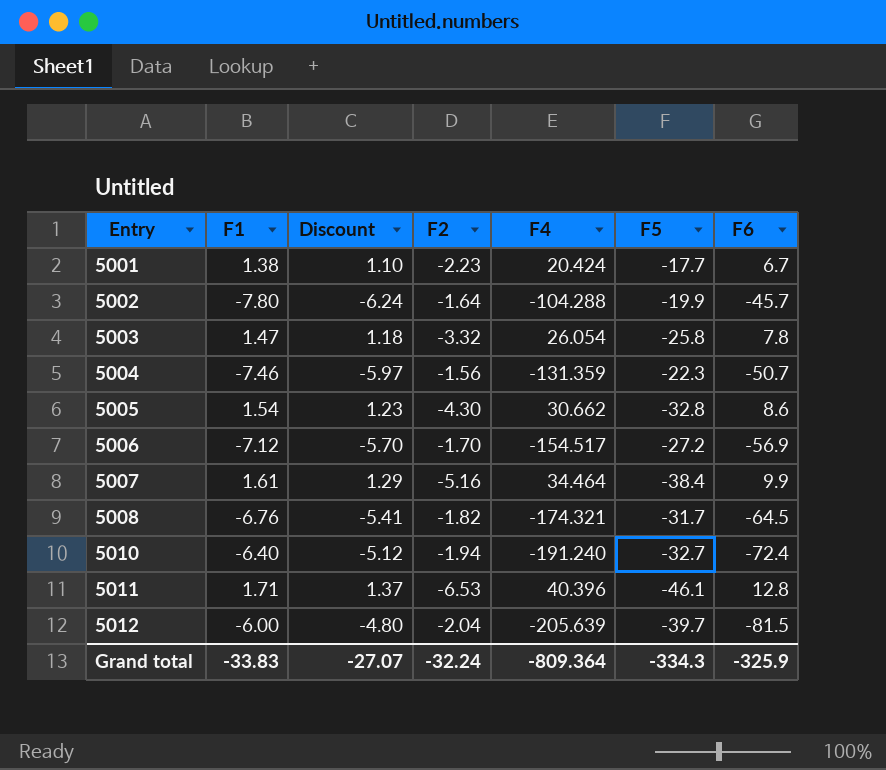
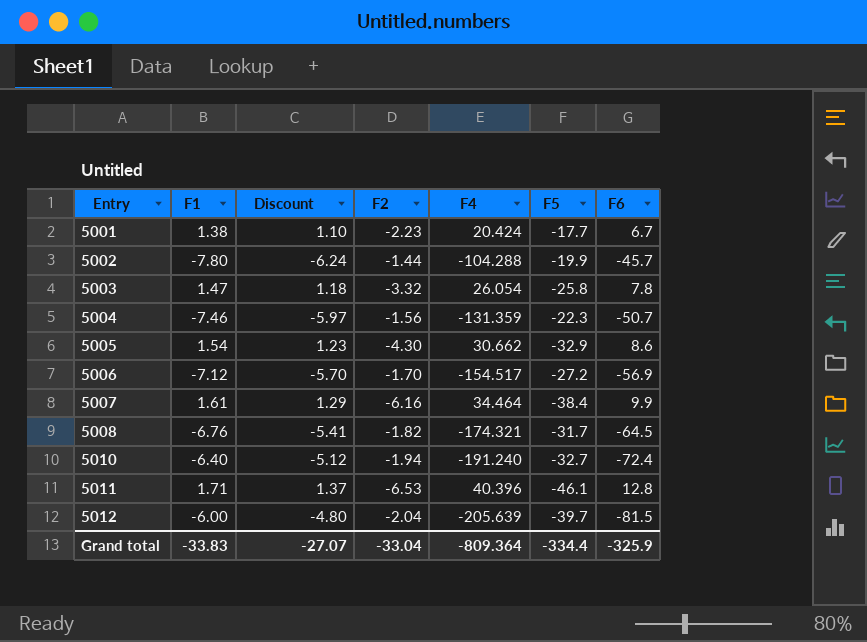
5002 | F2: -1.64 -> -1.44
5005 | F5: -32.8 -> -32.9
5007 | F2: -5.16 -> -6.16
Grand total | F2: -32.24 -> -33.04
Grand total | F5: -334.3 -> -334.4

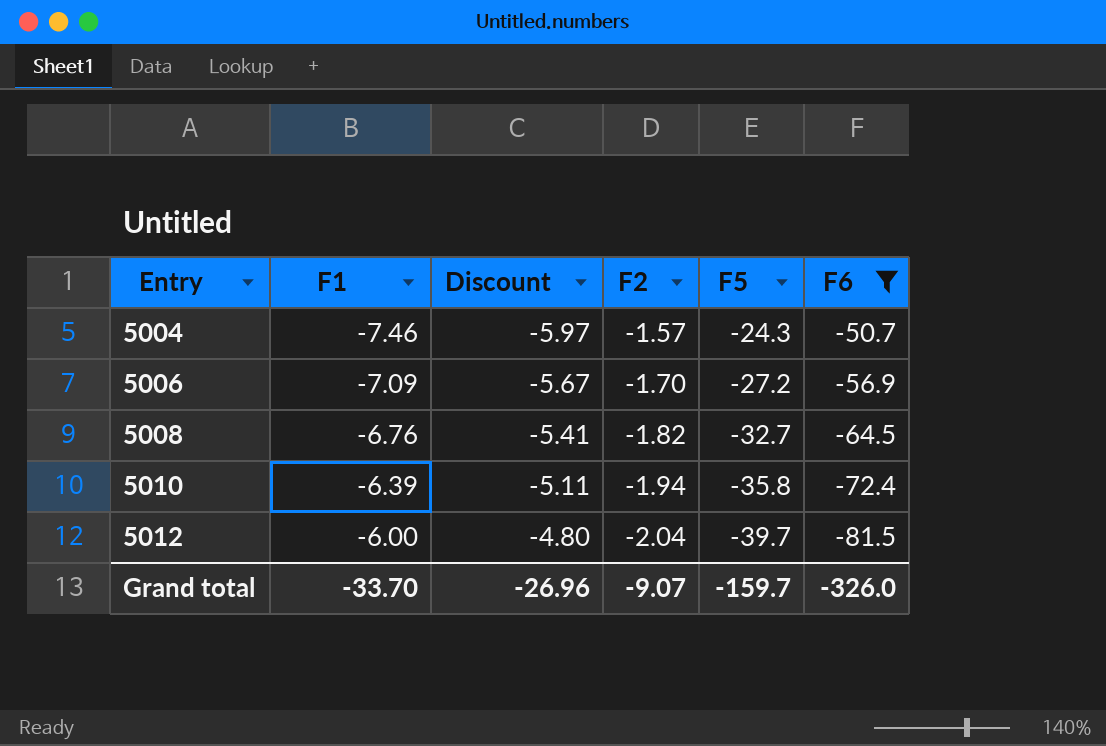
filter: none -> F6 <= -50.7
column F4 | position: 5 -> none
5004 | F2: -1.56 -> -1.57
5004 | F5: -22.3 -> -24.3
5006 | F1: -7.12 -> -7.09
5006 | Discount: -5.70 -> -5.67
5008 | F5: -31.7 -> -32.7
5010 | F1: -6.40 -> -6.39
5010 | Discount: -5.12 -> -5.11
5010 | F5: -32.7 -> -35.8
Grand total | F1: -33.83 -> -33.70
Grand total | Discount: -27.07 -> -26.96
Grand total | F2: -33.04 -> -9.07
Grand total | F5: -334.4 -> -159.7
Grand total | F6: -325.9 -> -326.0

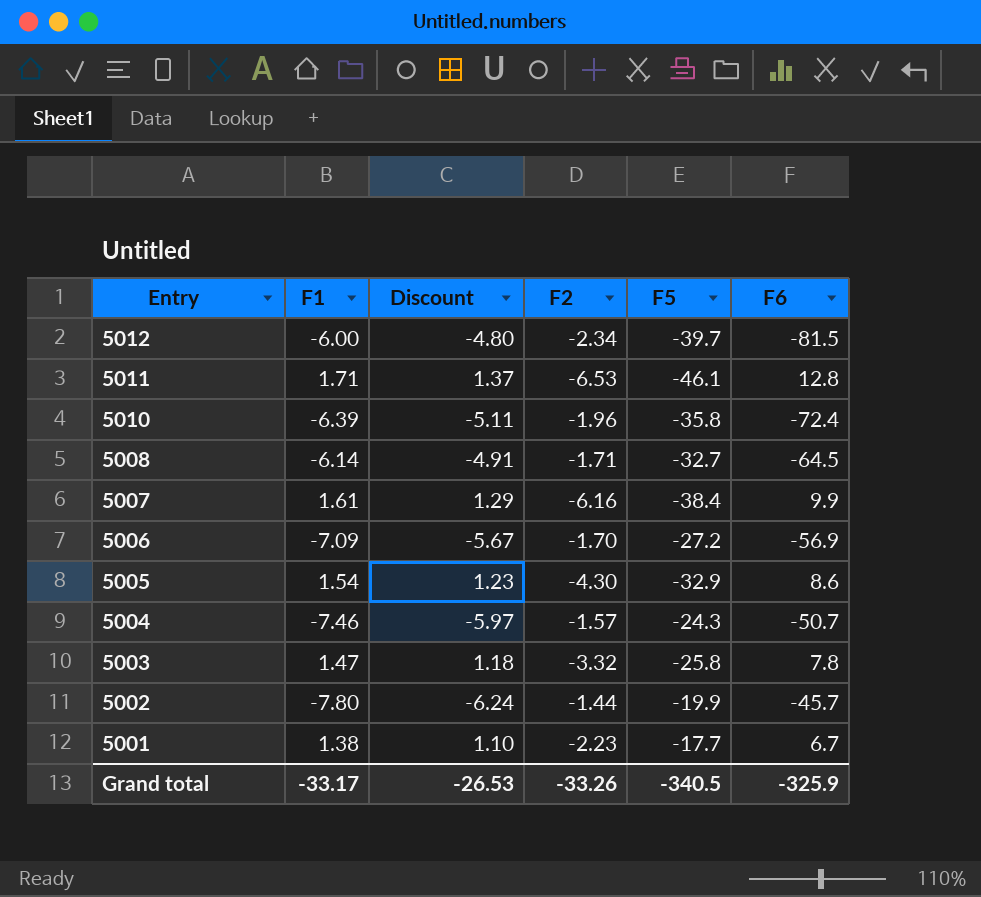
filter: F6 <= -50.7 -> none
row order: Entry ascending -> Entry descending
5012 | F2: -2.04 -> -2.34
5010 | F2: -1.94 -> -1.96
5008 | F1: -6.76 -> -6.14
5008 | Discount: -5.41 -> -4.91
5008 | F2: -1.82 -> -1.71
Grand total | F1: -33.70 -> -33.17
Grand total | Discount: -26.96 -> -26.53
Grand total | F2: -9.07 -> -33.26
Grand total | F5: -159.7 -> -340.5
Grand total | F6: -326.0 -> -325.9

